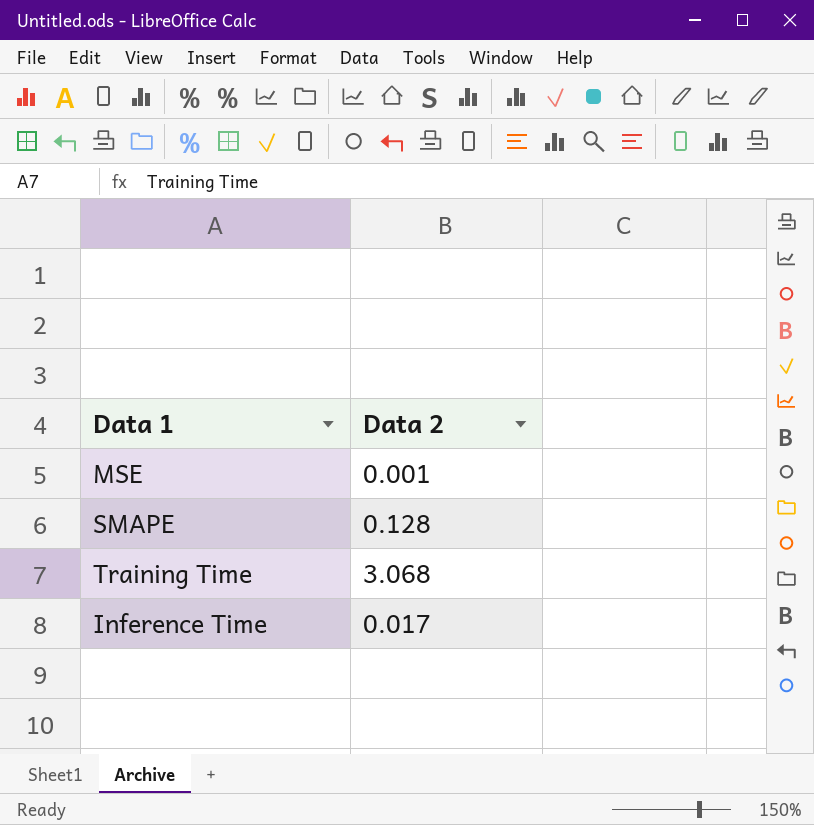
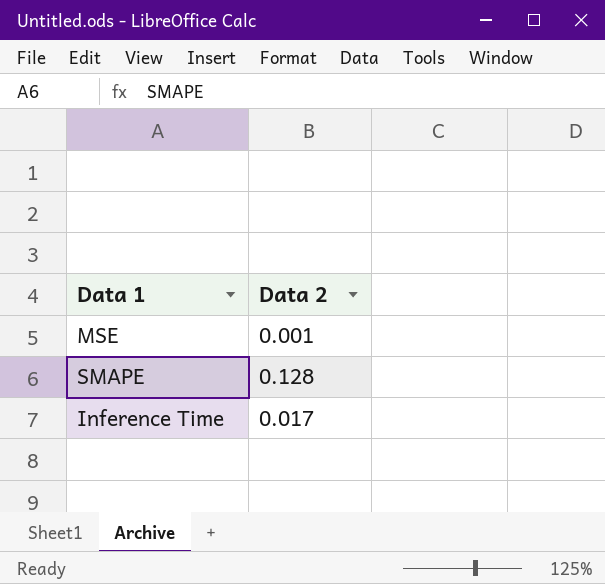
row Training Time: 3.068 -> none

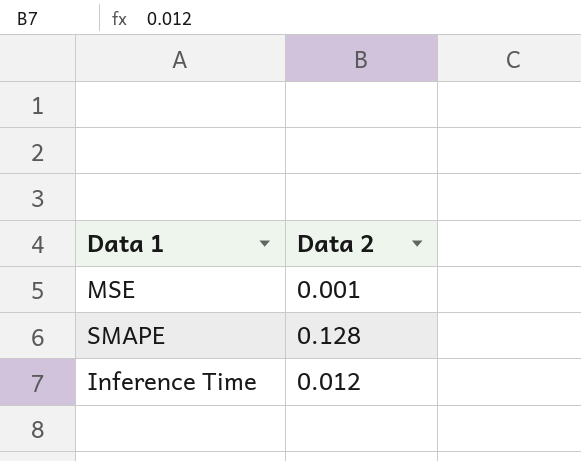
Inference Time | Data 2: 0.017 -> 0.012

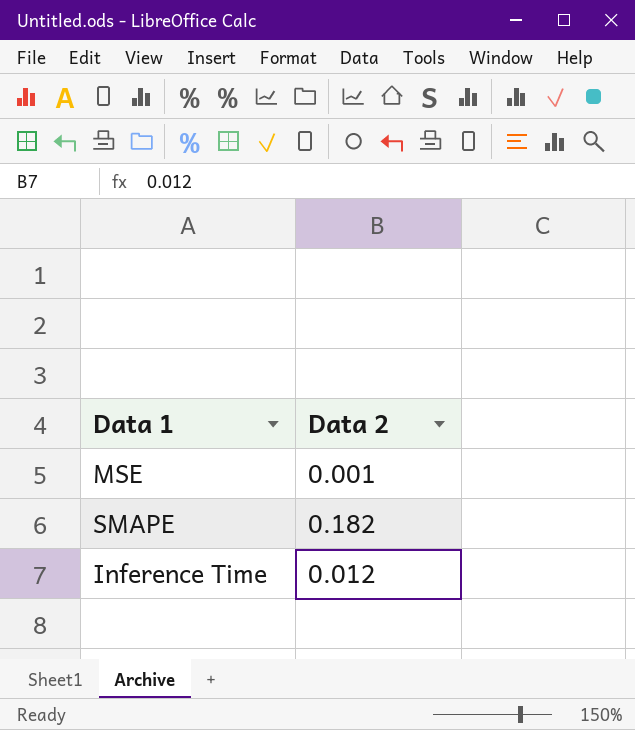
SMAPE | Data 2: 0.128 -> 0.182

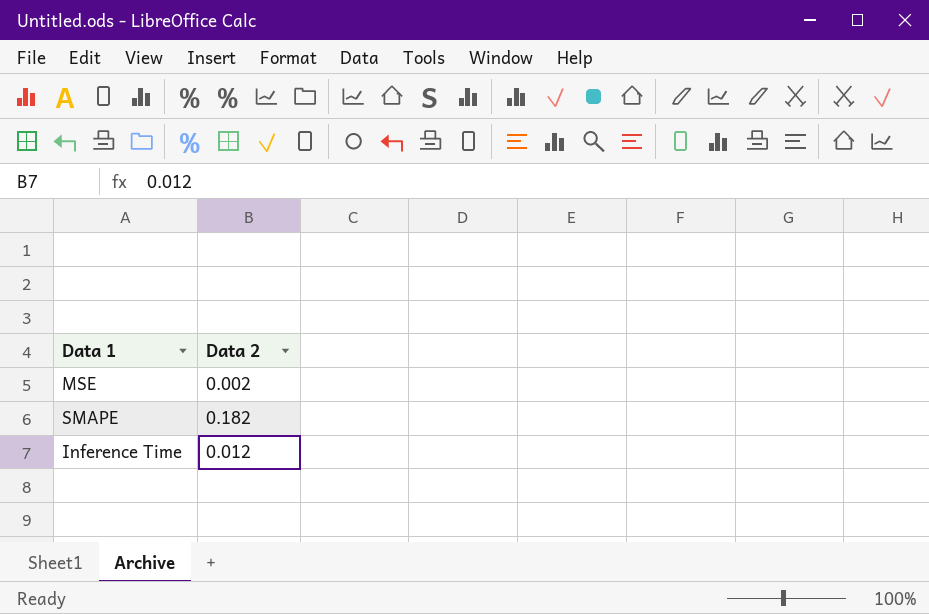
MSE | Data 2: 0.001 -> 0.002

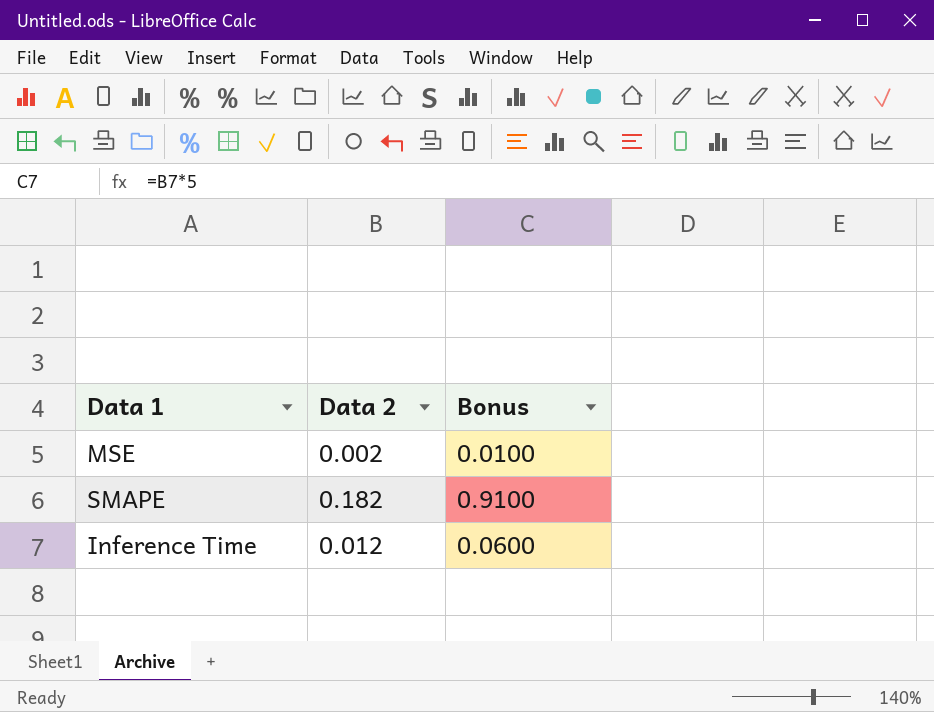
column Bonus | formula: none -> [Data 2] * 5

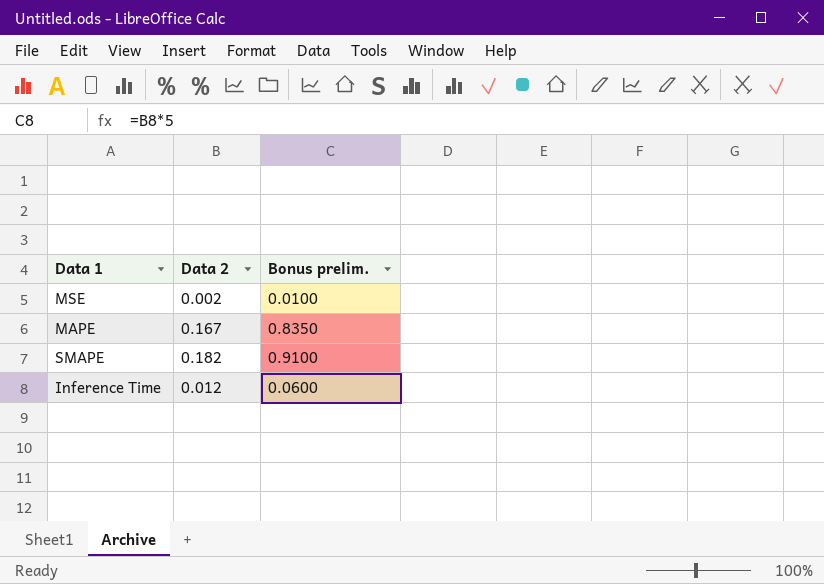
column name: Bonus -> Bonus prelim.
row MAPE: none -> 0.167 | 0.8350

